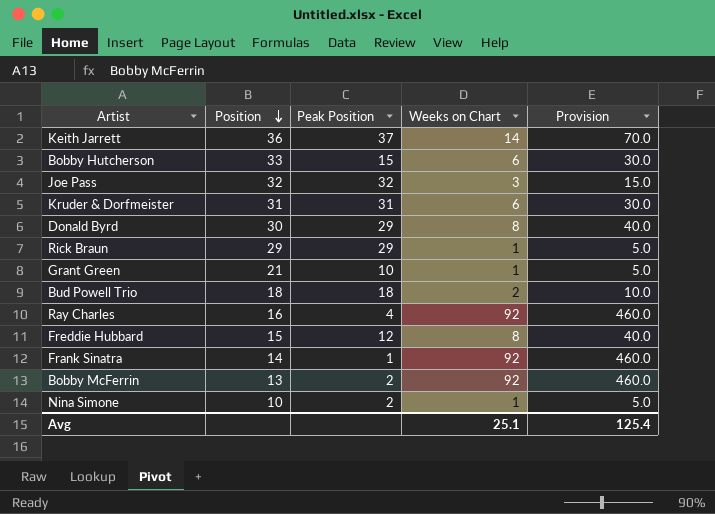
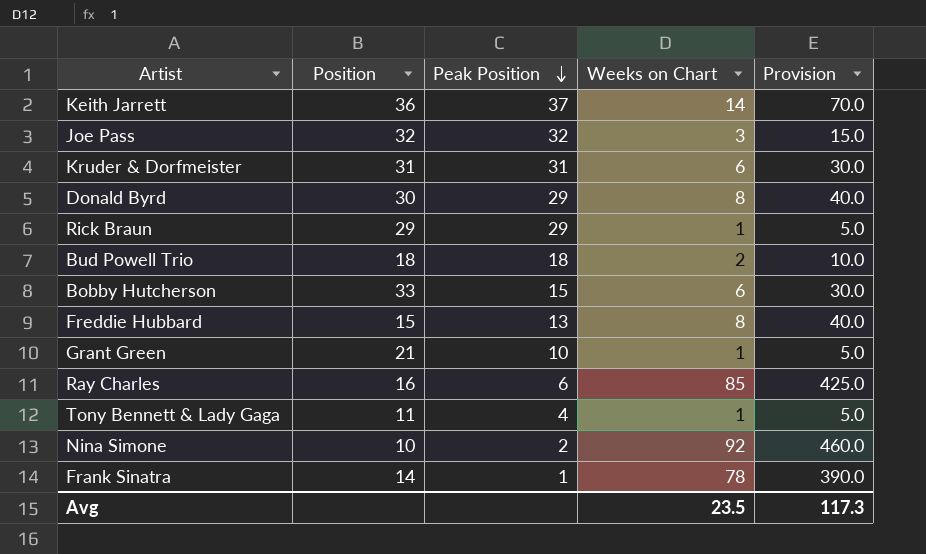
row order: Position descending -> Peak Position descending
row Bobby McFerrin: 13 | 2 | 92 | 460.0 -> none
Freddie Hubbard | Peak Position: 12 -> 13
Ray Charles | Peak Position: 4 -> 6
Ray Charles | Weeks on Chart: 92 -> 85
Ray Charles | Provision: 460.0 -> 425.0
row Tony Bennett & Lady Gaga: none -> 11 | 4 | 1 | 5.0
Nina Simone | Weeks on Chart: 1 -> 92
Nina Simone | Provision: 5.0 -> 460.0
Frank Sinatra | Weeks on Chart: 92 -> 78
Frank Sinatra | Provision: 460.0 -> 390.0
Avg | Weeks on Chart: 25.1 -> 23.5
Avg | Provision: 125.4 -> 117.3

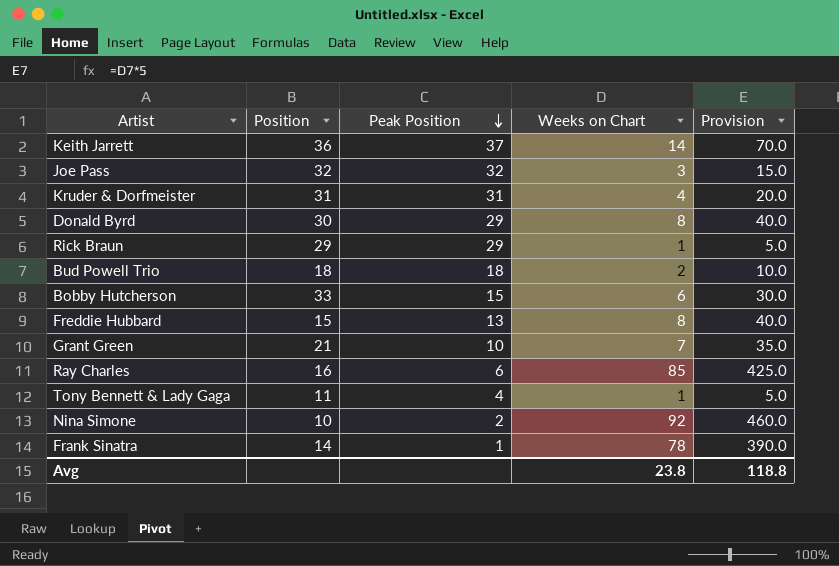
Kruder & Dorfmeister | Weeks on Chart: 6 -> 4
Kruder & Dorfmeister | Provision: 30.0 -> 20.0
Grant Green | Weeks on Chart: 1 -> 7
Grant Green | Provision: 5.0 -> 35.0
Avg | Weeks on Chart: 23.5 -> 23.8
Avg | Provision: 117.3 -> 118.8

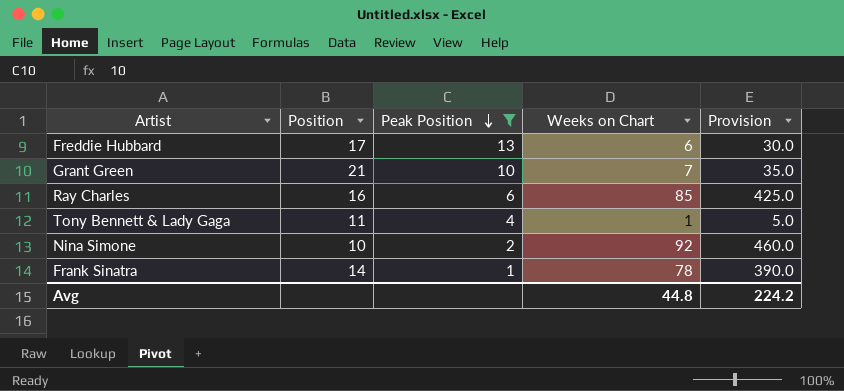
filter: none -> Peak Position <= 13
Freddie Hubbard | Position: 15 -> 17
Freddie Hubbard | Weeks on Chart: 8 -> 6
Freddie Hubbard | Provision: 40.0 -> 30.0
Avg | Weeks on Chart: 23.8 -> 44.8
Avg | Provision: 118.8 -> 224.2

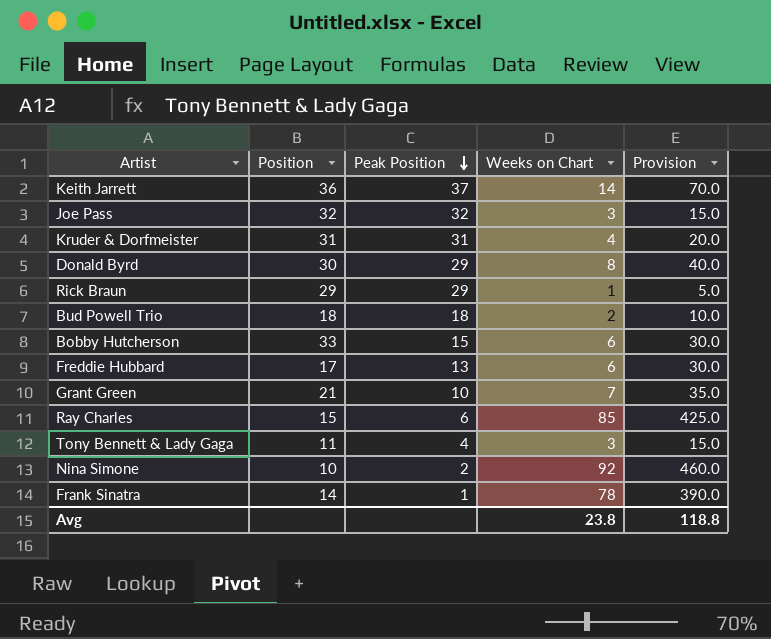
filter: Peak Position <= 13 -> none
Ray Charles | Position: 16 -> 15
Tony Bennett & Lady Gaga | Weeks on Chart: 1 -> 3
Tony Bennett & Lady Gaga | Provision: 5.0 -> 15.0
Avg | Weeks on Chart: 44.8 -> 23.8
Avg | Provision: 224.2 -> 118.8

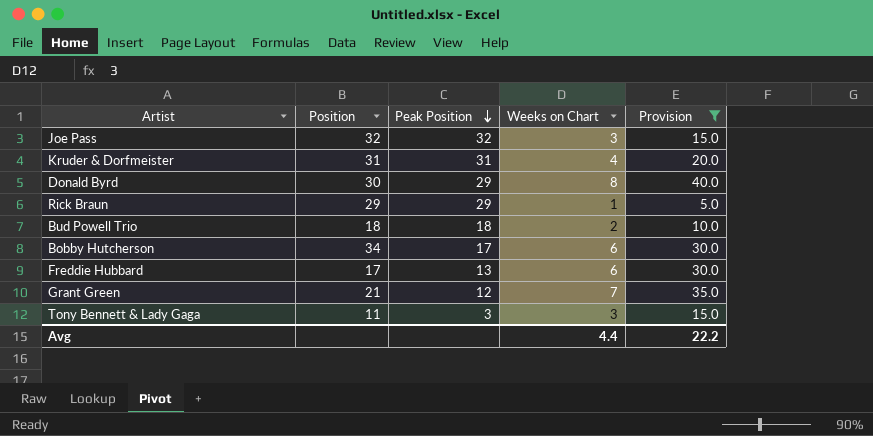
filter: none -> Provision <= 40.0
Bobby Hutcherson | Position: 33 -> 34
Bobby Hutcherson | Peak Position: 15 -> 17
Grant Green | Peak Position: 10 -> 12
Tony Bennett & Lady Gaga | Peak Position: 4 -> 3
Avg | Weeks on Chart: 23.8 -> 4.4
Avg | Provision: 118.8 -> 22.2

